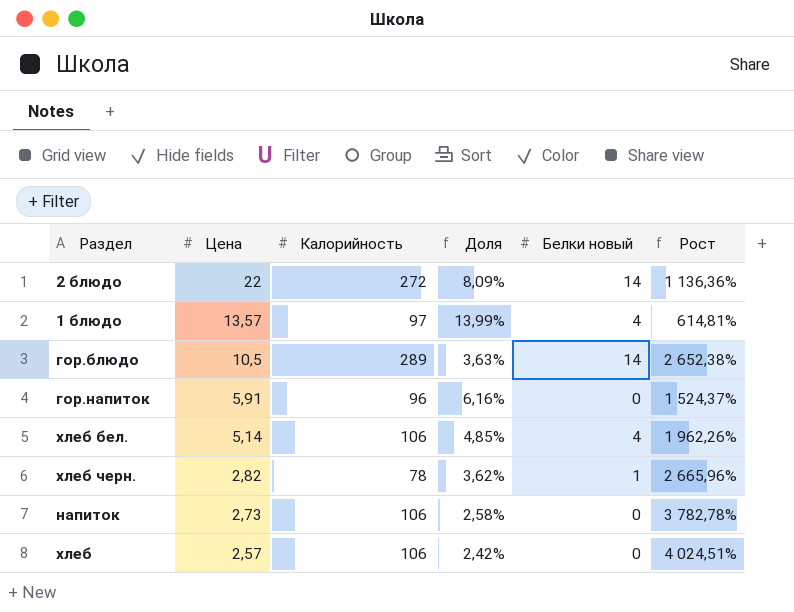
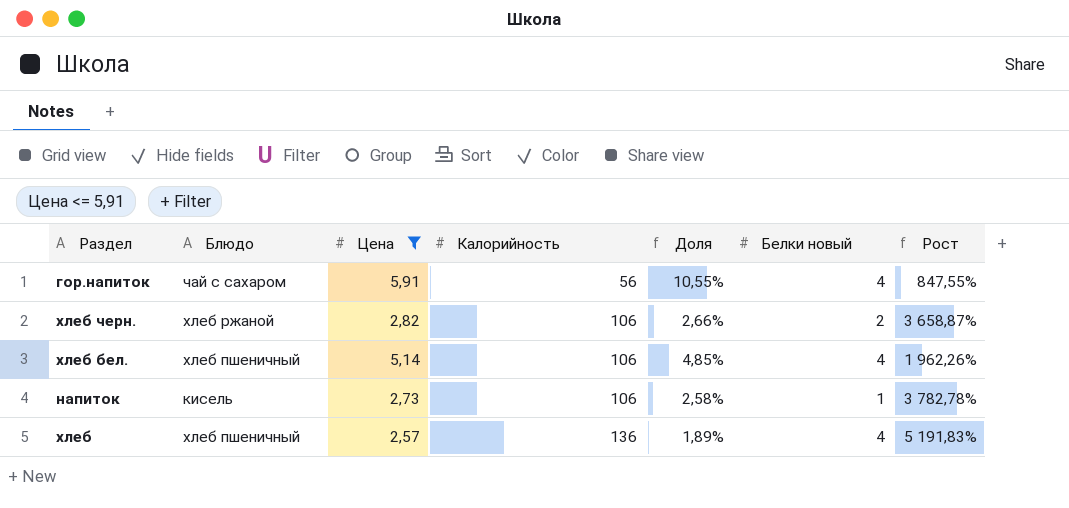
filter: none -> Цена <= 5,91
row order: Цена descending -> Калорийность ascending
column Блюдо | position: none -> 2
гор.напиток | Калорийность: 96 -> 56
гор.напиток | Доля: 6,16% -> 10,55%
гор.напиток | Белки новый: 0 -> 4
гор.напиток | Рост: 1 524,37% -> 847,55%
хлеб черн. | Калорийность: 78 -> 106
хлеб черн. | Доля: 3,62% -> 2,66%
хлеб черн. | Белки новый: 1 -> 2
хлеб черн. | Рост: 2 665,96% -> 3 658,87%
напиток | Белки новый: 0 -> 1
хлеб | Калорийность: 106 -> 136
хлеб | Доля: 2,42% -> 1,89%
хлеб | Белки новый: 0 -> 4
хлеб | Рост: 4 024,51% -> 5 191,83%

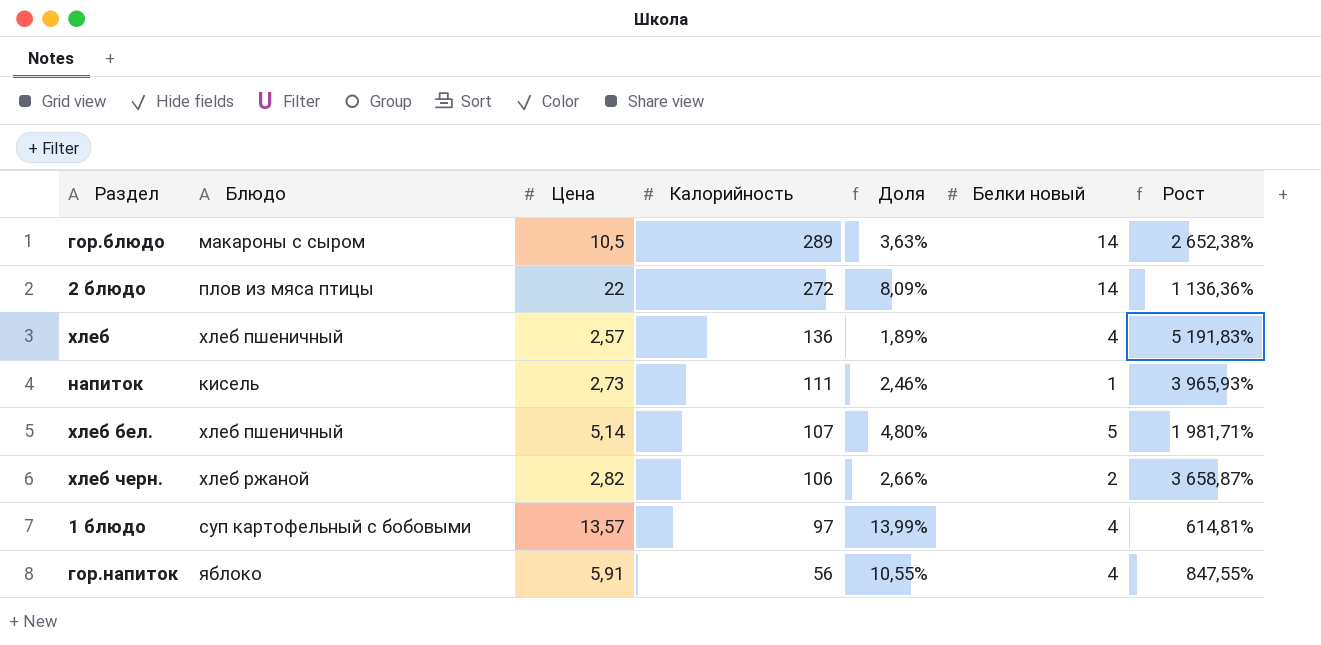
filter: Цена <= 5,91 -> none
row order: Калорийность ascending -> Калорийность descending
напиток | Калорийность: 106 -> 111
напиток | Доля: 2,58% -> 2,46%
напиток | Рост: 3 782,78% -> 3 965,93%
хлеб бел. | Калорийность: 106 -> 107
хлеб бел. | Доля: 4,85% -> 4,80%
хлеб бел. | Белки новый: 4 -> 5
хлеб бел. | Рост: 1 962,26% -> 1 981,71%
гор.напиток | Блюдо: чай с сахаром -> яблоко

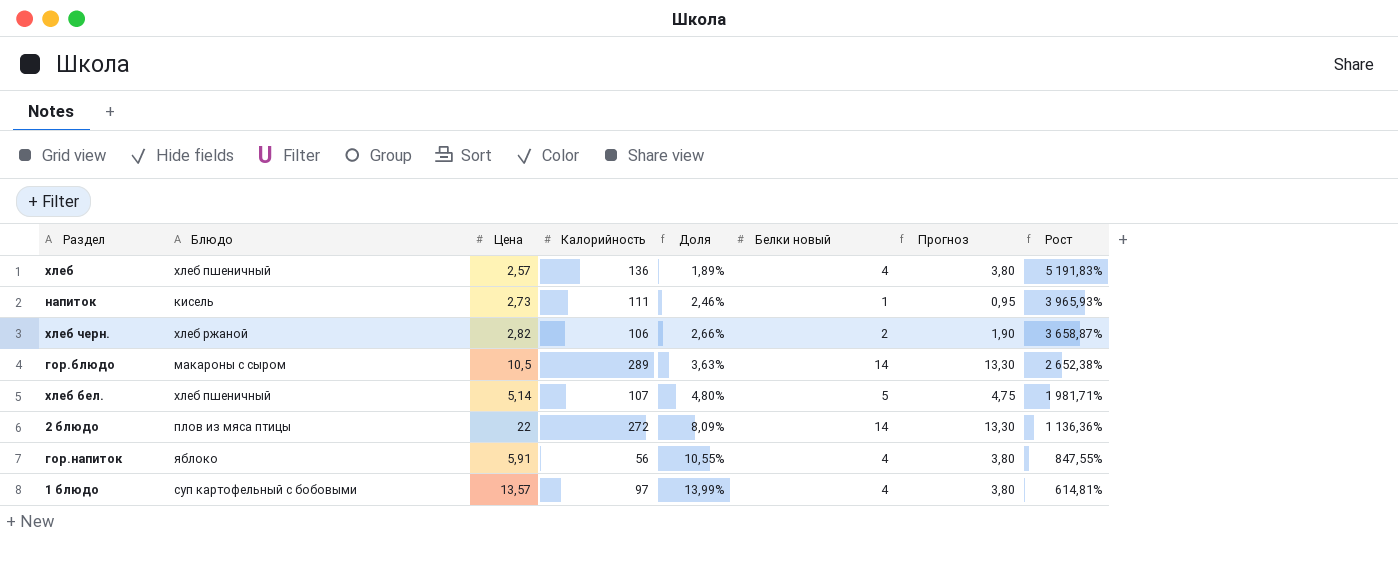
row order: Калорийность descending -> Доля ascending
column Прогноз | formula: none -> [Белки новый] * 0,95

